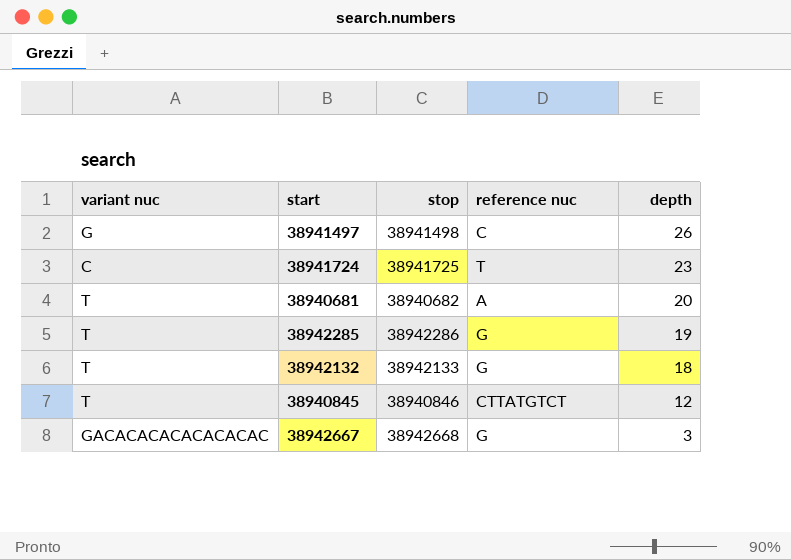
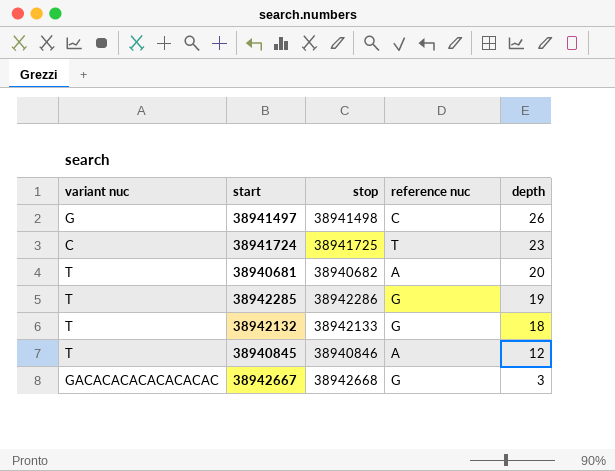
38940845 | reference nuc: CTTATGTCT -> A

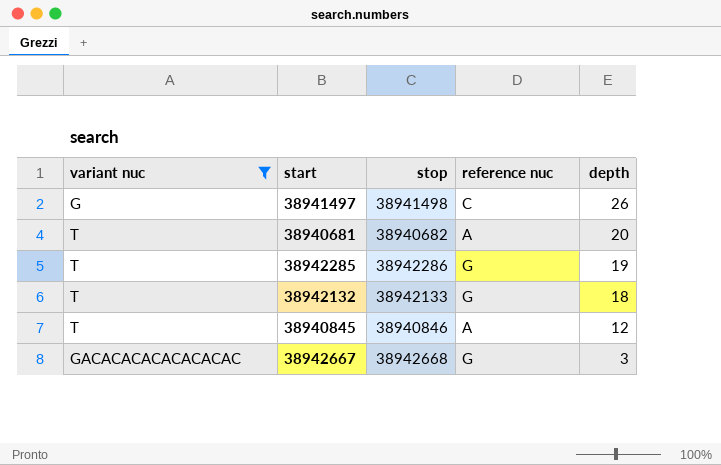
filter: none -> variant nuc != C

